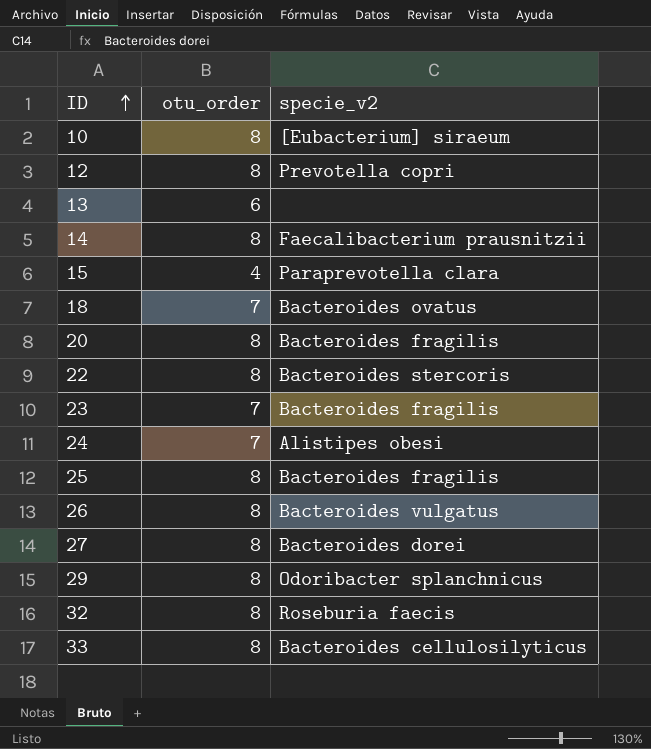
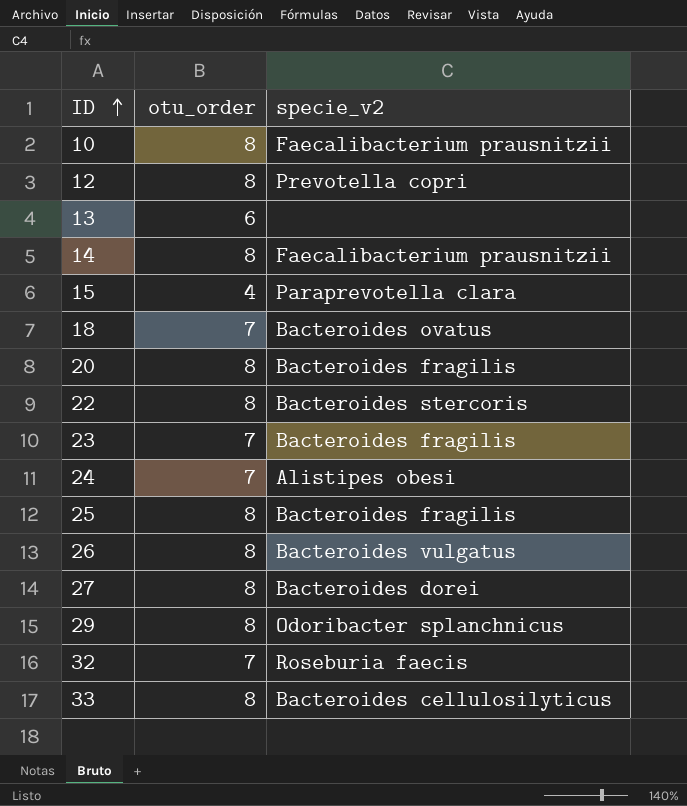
10 | specie_v2: [Eubacterium] siraeum -> Faecalibacterium prausnitzii
32 | otu_order: 8 -> 7

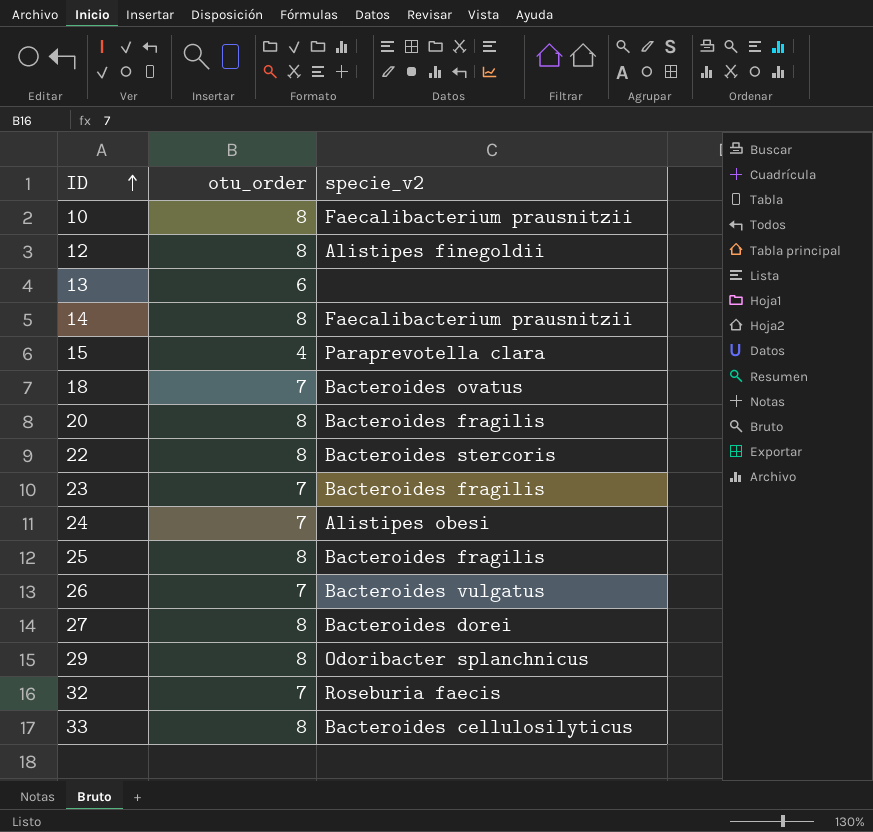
12 | specie_v2: Prevotella copri -> Alistipes finegoldii
26 | otu_order: 8 -> 7

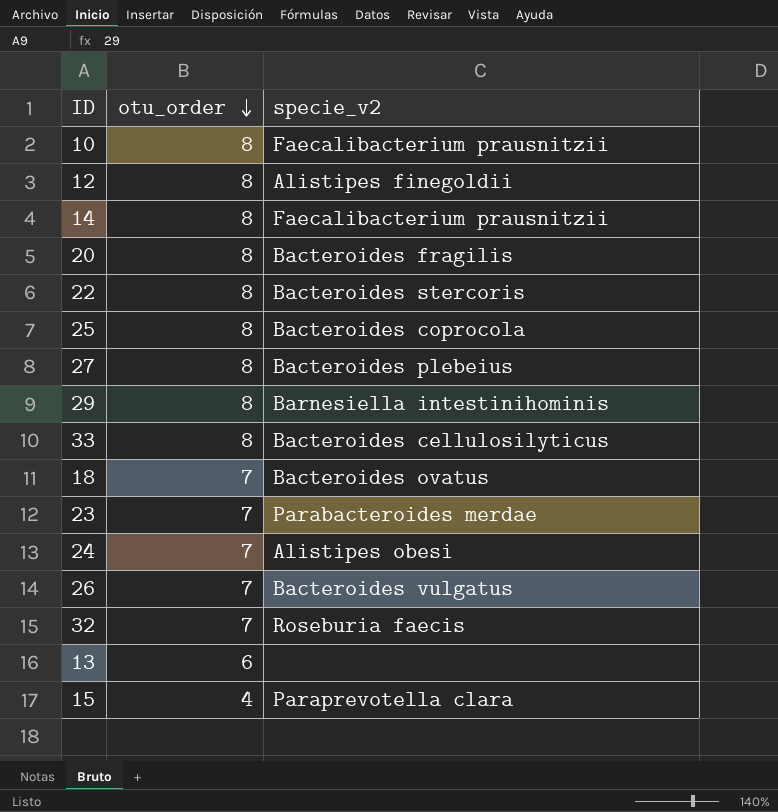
row order: ID ascending -> otu_order descending
25 | specie_v2: Bacteroides fragilis -> Bacteroides coprocola
27 | specie_v2: Bacteroides dorei -> Bacteroides plebeius
29 | specie_v2: Odoribacter splanchnicus -> Barnesiella intestinihominis
23 | specie_v2: Bacteroides fragilis -> Parabacteroides merdae

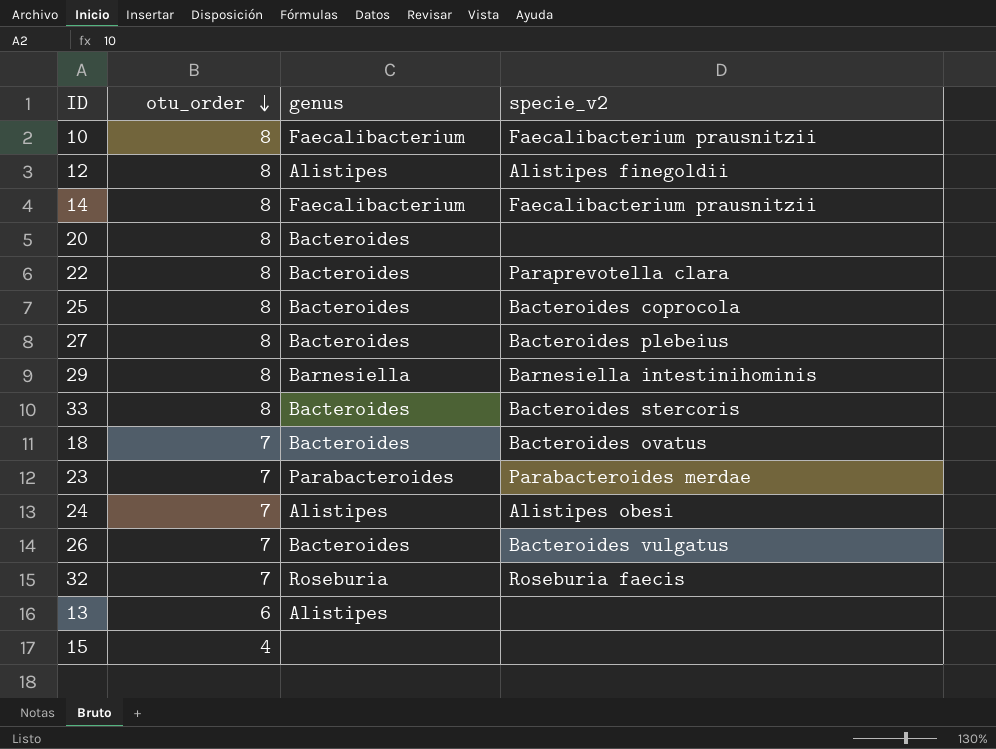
column genus | position: none -> 3
20 | specie_v2: Bacteroides fragilis -> none
22 | specie_v2: Bacteroides stercoris -> Paraprevotella clara
33 | specie_v2: Bacteroides cellulosilyticus -> Bacteroides stercoris
15 | specie_v2: Paraprevotella clara -> none

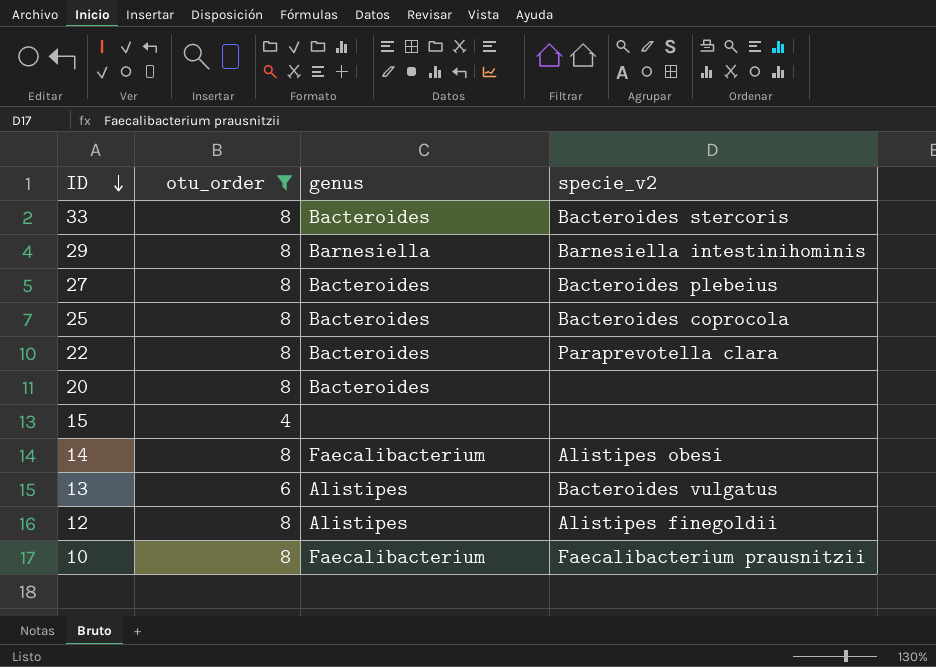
filter: none -> otu_order != 7
row order: otu_order descending -> ID descending
14 | specie_v2: Faecalibacterium prausnitzii -> Alistipes obesi
13 | specie_v2: none -> Bacteroides vulgatus

